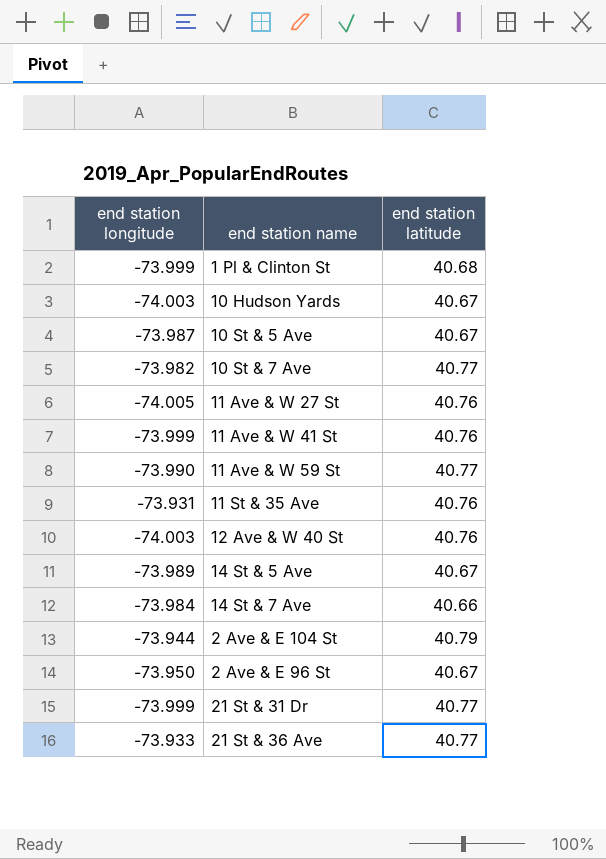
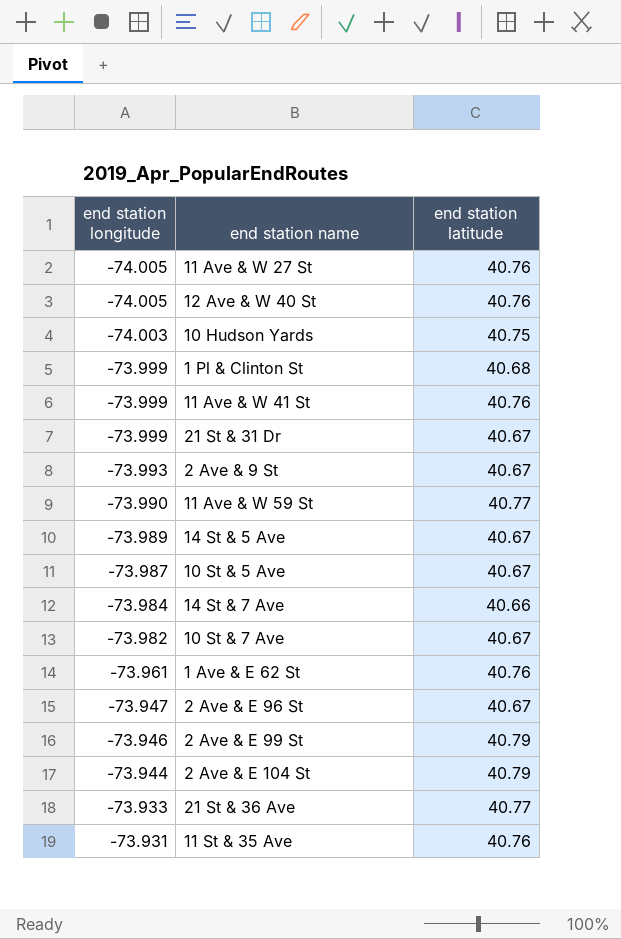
row order: none -> end station longitude ascending
12 Ave & W 40 St | end station longitude: -74.003 -> -74.005
10 Hudson Yards | end station latitude: 40.67 -> 40.75
21 St & 31 Dr | end station latitude: 40.77 -> 40.67
row 2 Ave & 9 St: none -> -73.993 | 40.67
10 St & 7 Ave | end station latitude: 40.77 -> 40.67
row 1 Ave & E 62 St: none -> -73.961 | 40.76
2 Ave & E 96 St | end station longitude: -73.950 -> -73.947
row 2 Ave & E 99 St: none -> -73.946 | 40.79

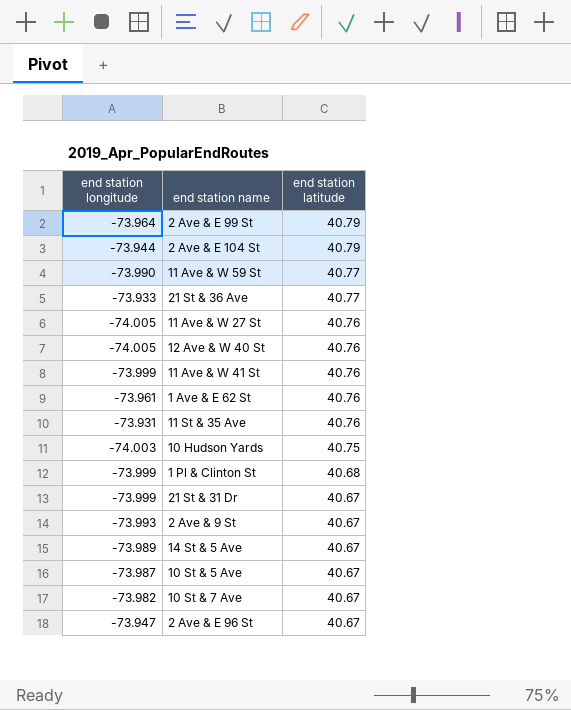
row order: end station longitude ascending -> end station latitude descending
row 14 St & 7 Ave: -73.984 | 40.66 -> none
2 Ave & E 99 St | end station longitude: -73.946 -> -73.964

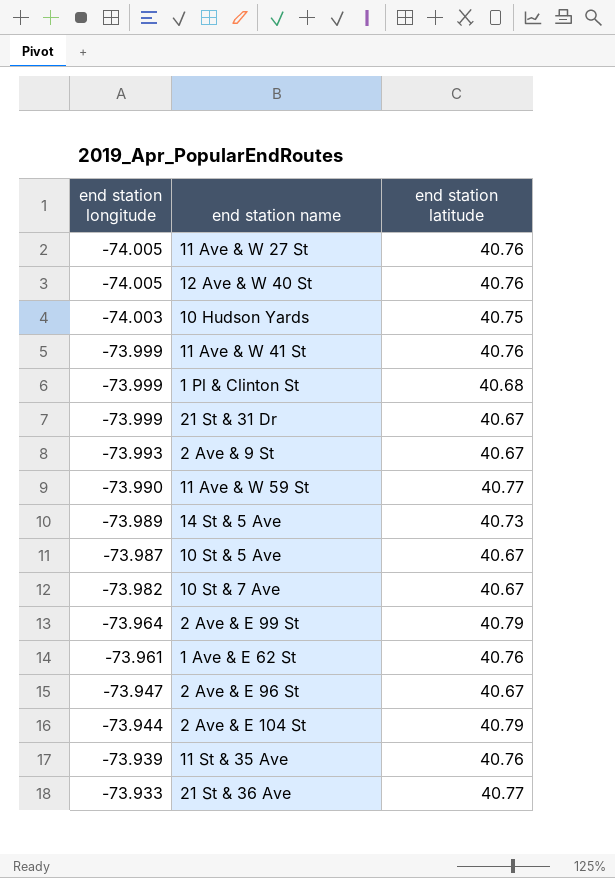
row order: end station latitude descending -> end station longitude ascending
14 St & 5 Ave | end station latitude: 40.67 -> 40.73
11 St & 35 Ave | end station longitude: -73.931 -> -73.939

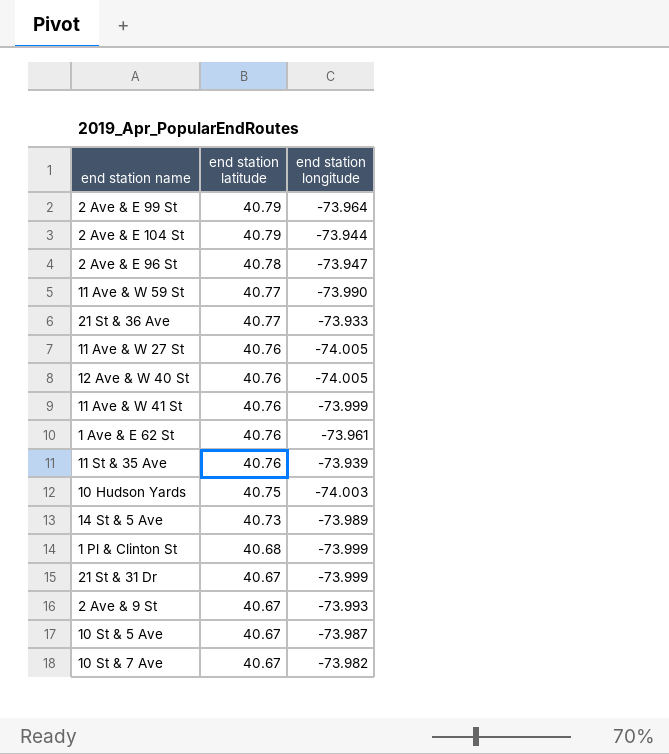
row order: end station longitude ascending -> end station latitude descending
column end station longitude | position: 1 -> 3
2 Ave & E 96 St | end station latitude: 40.67 -> 40.78

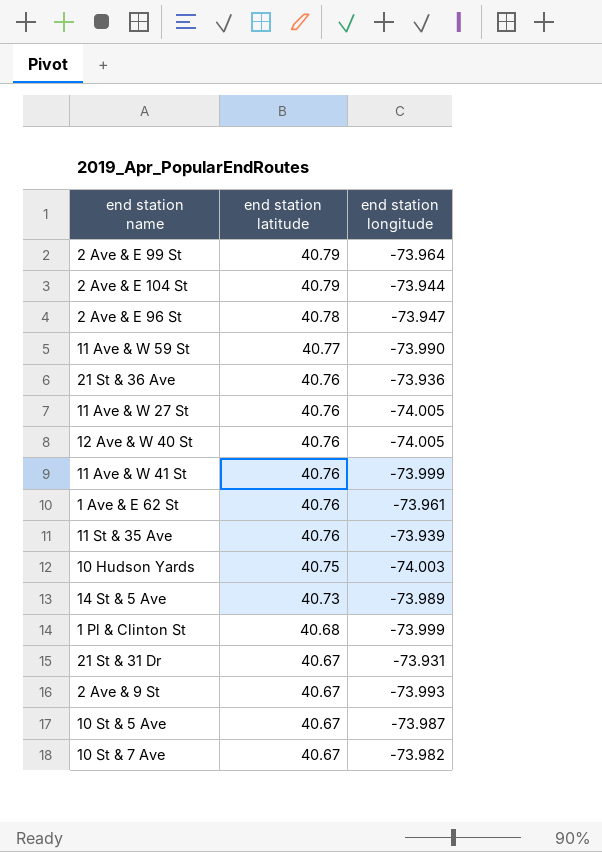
21 St & 36 Ave | end station latitude: 40.77 -> 40.76
21 St & 36 Ave | end station longitude: -73.933 -> -73.936
21 St & 31 Dr | end station longitude: -73.999 -> -73.931

